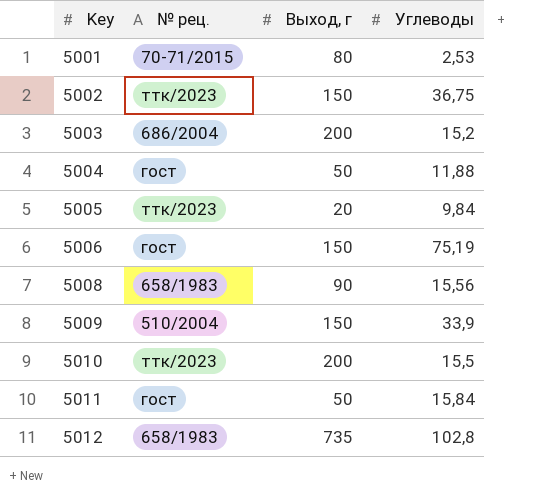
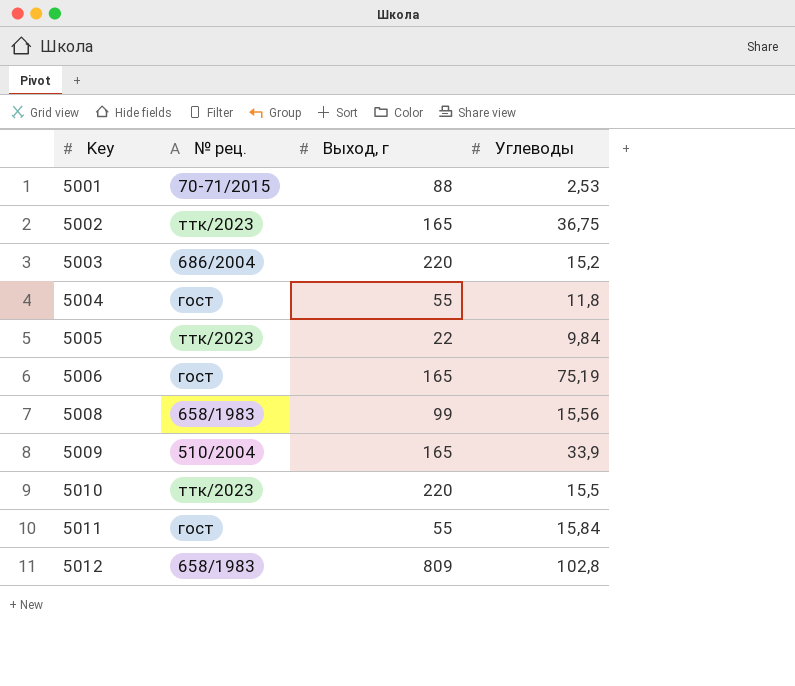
5001 | Выход, г: 80 -> 88
5002 | Выход, г: 150 -> 165
5003 | Выход, г: 200 -> 220
5004 | Выход, г: 50 -> 55
5004 | Углеводы: 11,88 -> 11,8
5005 | Выход, г: 20 -> 22
5006 | Выход, г: 150 -> 165
5008 | Выход, г: 90 -> 99
5009 | Выход, г: 150 -> 165
5010 | Выход, г: 200 -> 220
5011 | Выход, г: 50 -> 55
5012 | Выход, г: 735 -> 809

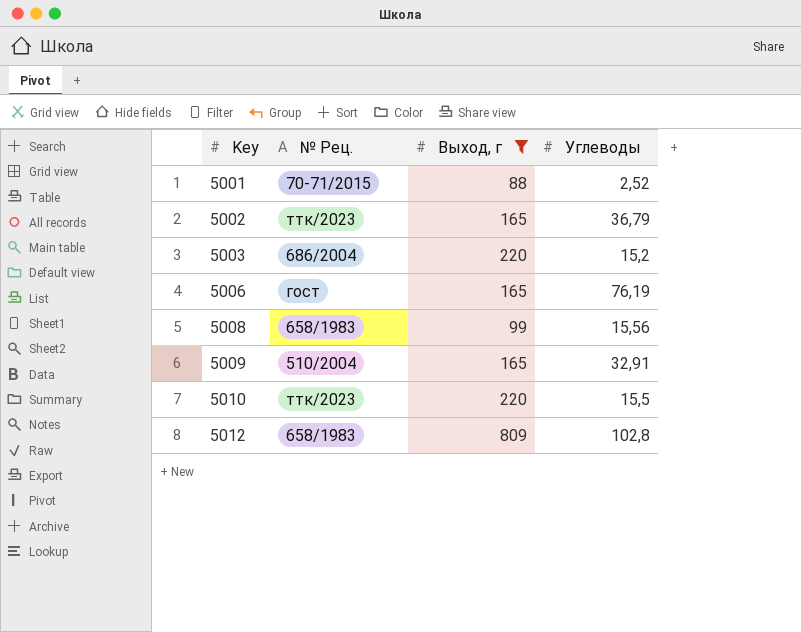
filter: none -> Выход, г >= 88
column name: № рец. -> № Рец.
5001 | Углеводы: 2,53 -> 2,52
5002 | Углеводы: 36,75 -> 36,79
5006 | Углеводы: 75,19 -> 76,19
5009 | Углеводы: 33,9 -> 32,91

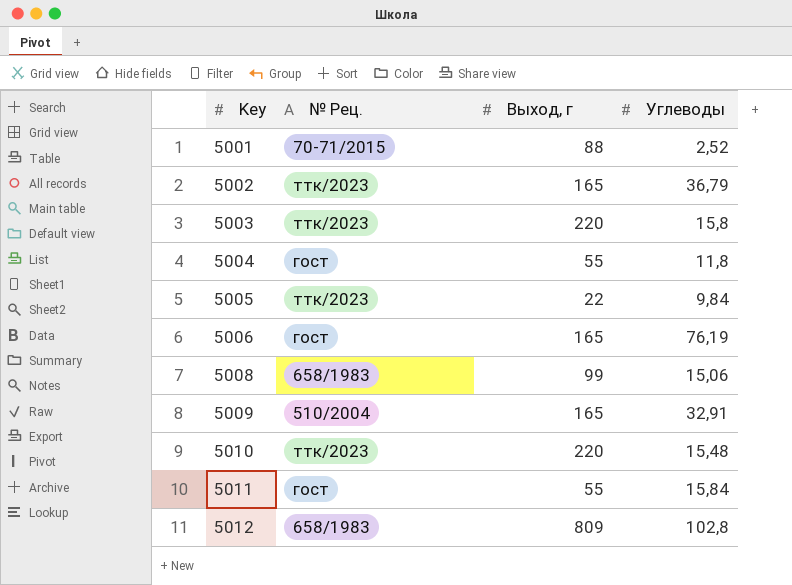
filter: Выход, г >= 88 -> none
5003 | № Рец.: 686/2004 -> ттк/2023
5003 | Углеводы: 15,2 -> 15,8
5008 | Углеводы: 15,56 -> 15,06
5010 | Углеводы: 15,5 -> 15,48

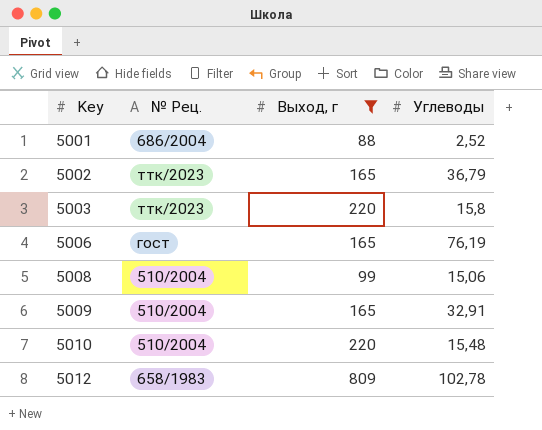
filter: none -> Выход, г >= 88
5001 | № Рец.: 70-71/2015 -> 686/2004
5008 | № Рец.: 658/1983 -> 510/2004
5010 | № Рец.: ттк/2023 -> 510/2004
5012 | Углеводы: 102,8 -> 102,78

